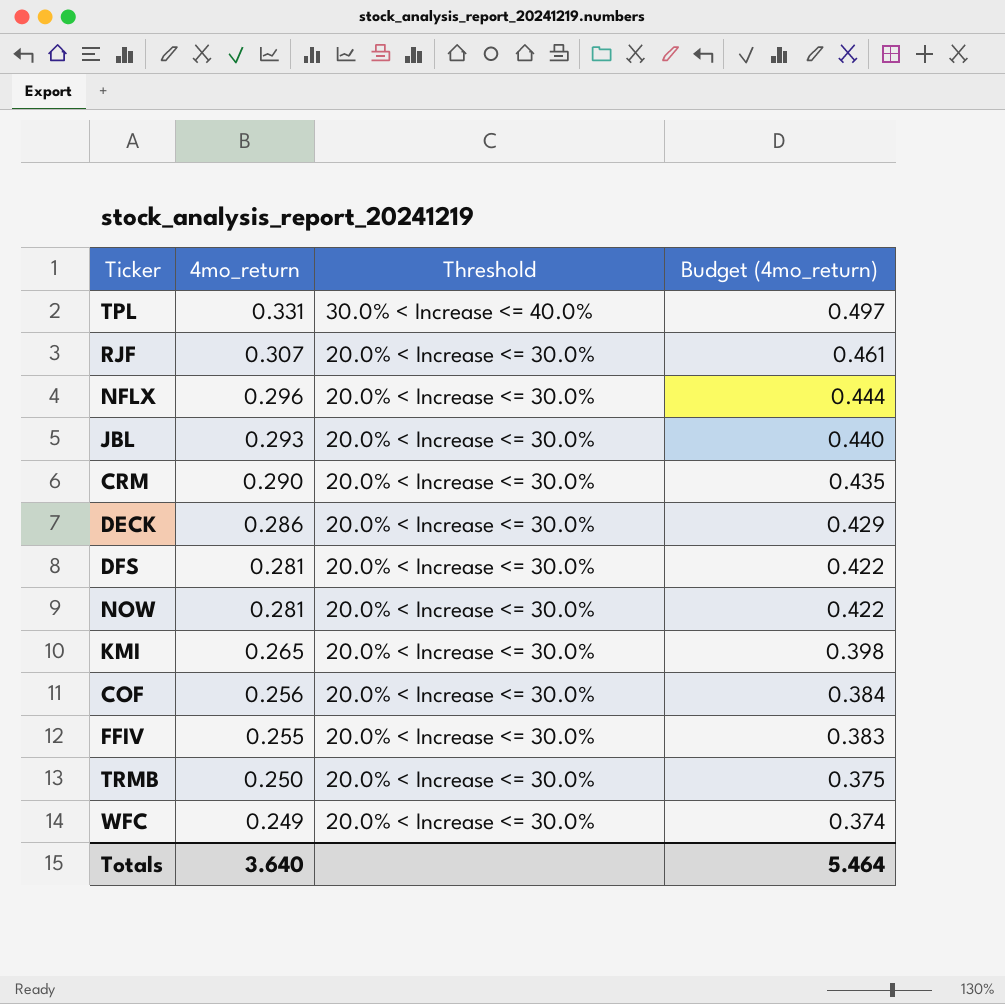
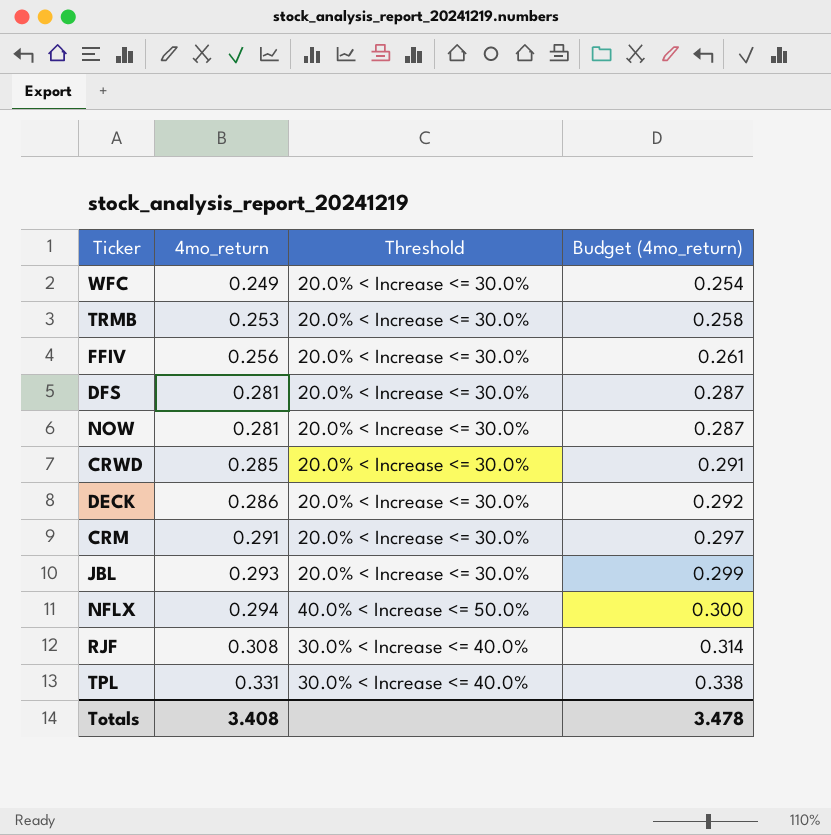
row order: 4mo_return descending -> 4mo_return ascending
column Budget (4mo_return) | formula: [4mo_return] * 1.5 -> [4mo_return] * 1.02
row KMI: 0.265 | 20.0% < Increase <= 30.0% | 0.398 -> none
row COF: 0.256 | 20.0% < Increase <= 30.0% | 0.384 -> none
TRMB | 4mo_return: 0.250 -> 0.253
FFIV | 4mo_return: 0.255 -> 0.256
row CRWD: none -> 0.285 | 20.0% < Increase <= 30.0% | 0.291
CRM | 4mo_return: 0.290 -> 0.291
NFLX | 4mo_return: 0.296 -> 0.294
NFLX | Threshold: 20.0% < Increase <= 30.0% -> 40.0% < Increase <= 50.0%
RJF | 4mo_return: 0.307 -> 0.308
RJF | Threshold: 20.0% < Increase <= 30.0% -> 30.0% < Increase <= 40.0%
Totals | 4mo_return: 3.640 -> 3.408
Totals | Budget (4mo_return): 5.464 -> 3.478

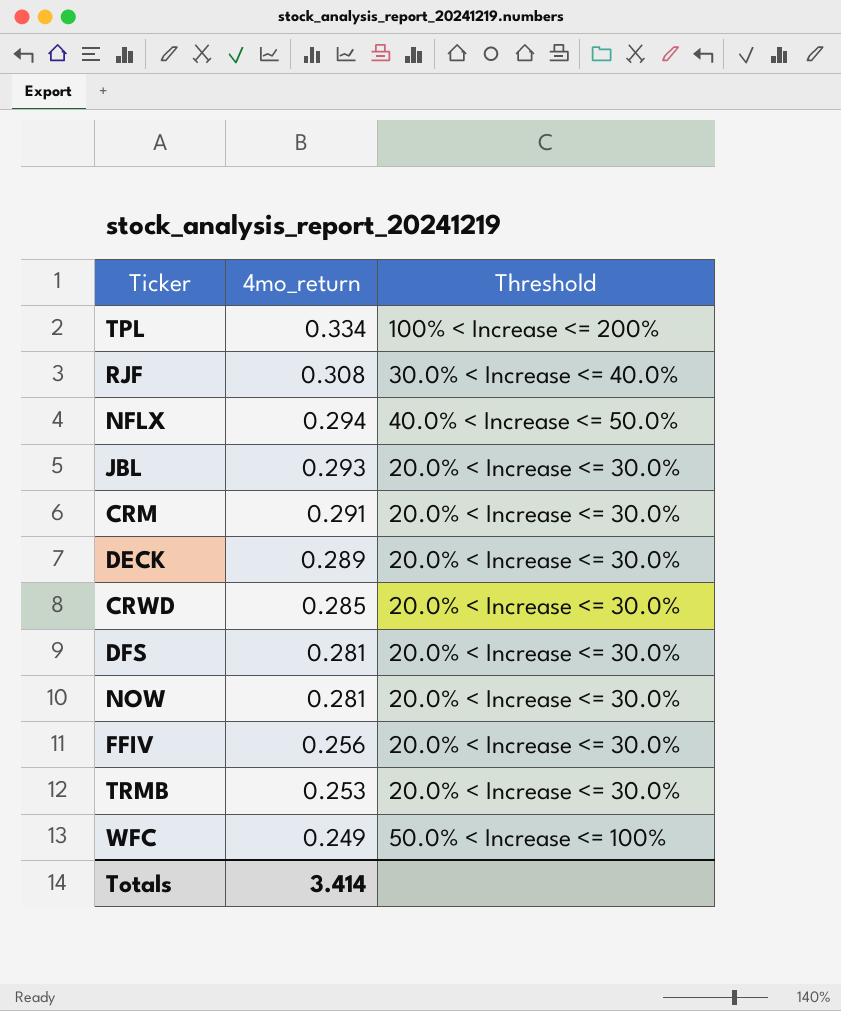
row order: 4mo_return ascending -> 4mo_return descending
column Budget (4mo_return) | formula: [4mo_return] * 1.02 -> none
TPL | 4mo_return: 0.331 -> 0.334
TPL | Threshold: 30.0% < Increase <= 40.0% -> 100% < Increase <= 200%
DECK | 4mo_return: 0.286 -> 0.289
WFC | Threshold: 20.0% < Increase <= 30.0% -> 50.0% < Increase <= 100%
Totals | 4mo_return: 3.408 -> 3.414

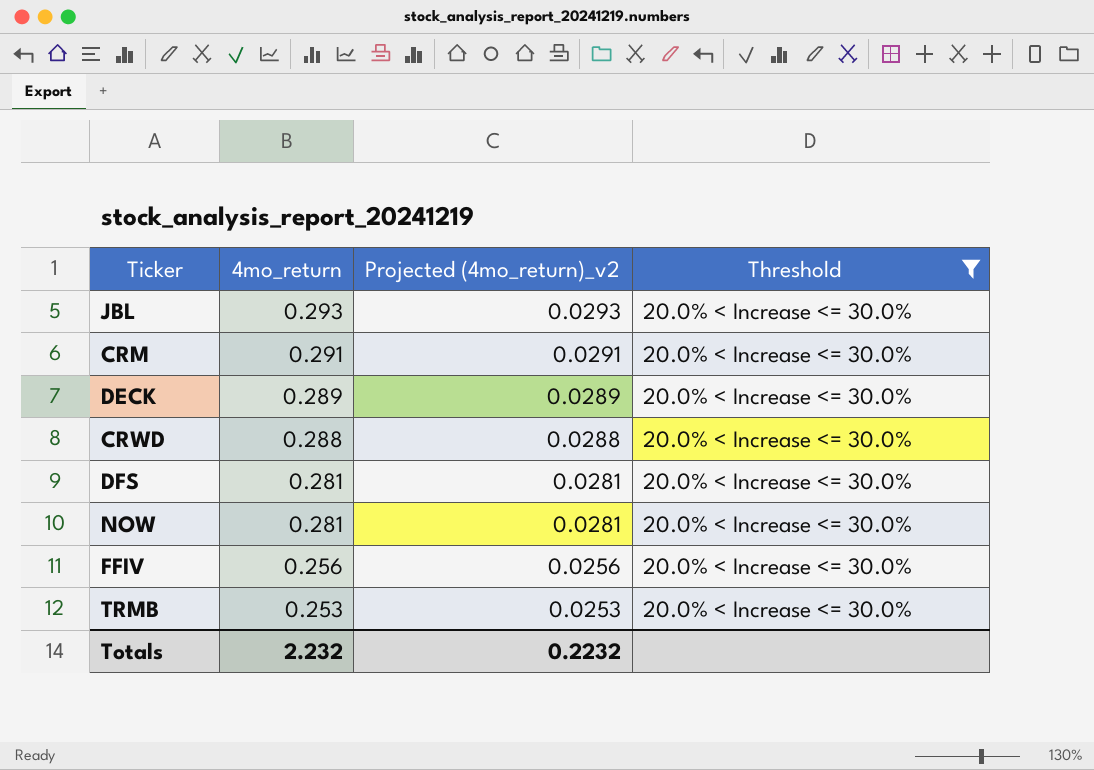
filter: none -> Threshold = 20.0% < Increase <= 30.0%
column Projected (4mo_return)_v2 | formula: none -> [4mo_return] * 0.1
CRWD | 4mo_return: 0.285 -> 0.288
Totals | 4mo_return: 3.414 -> 2.232

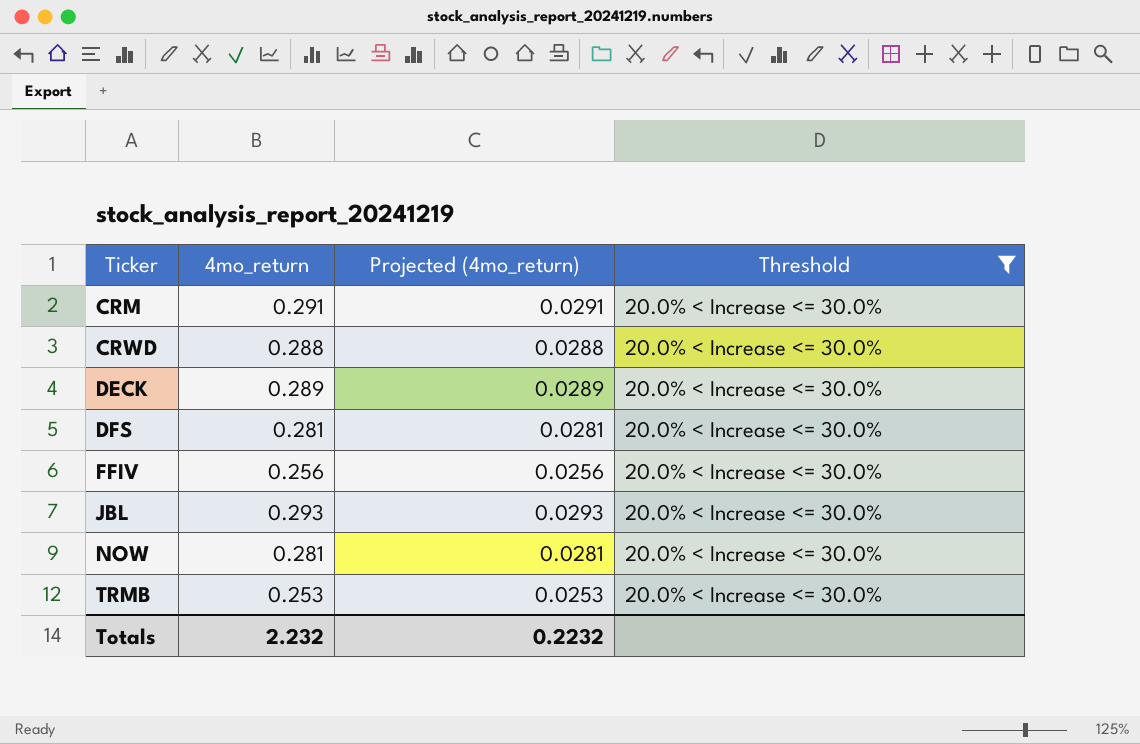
row order: 4mo_return descending -> Ticker ascending
column name: Projected (4mo_return)_v2 -> Projected (4mo_return)

